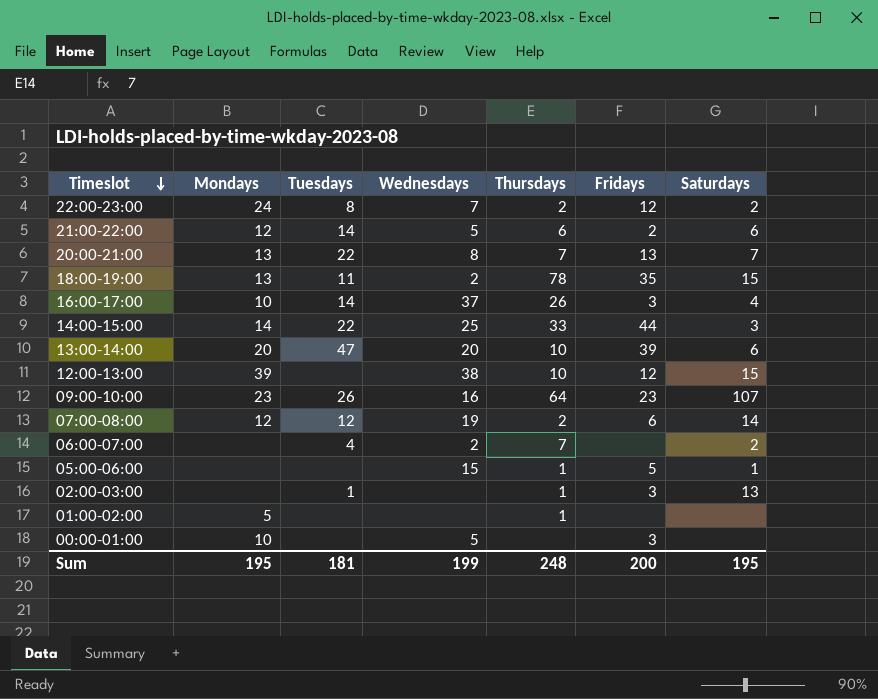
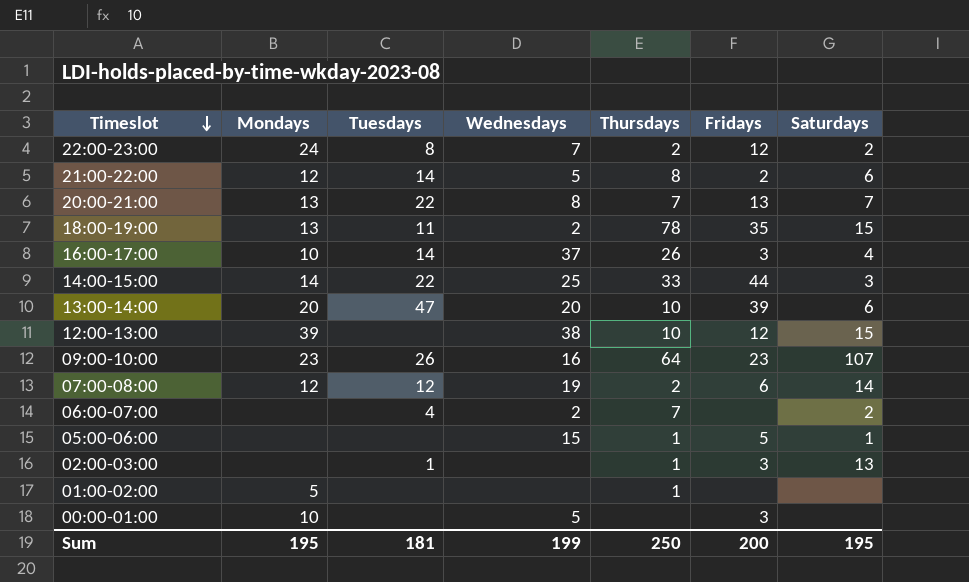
21:00-22:00 | Thursdays: 6 -> 8
Sum | Thursdays: 248 -> 250

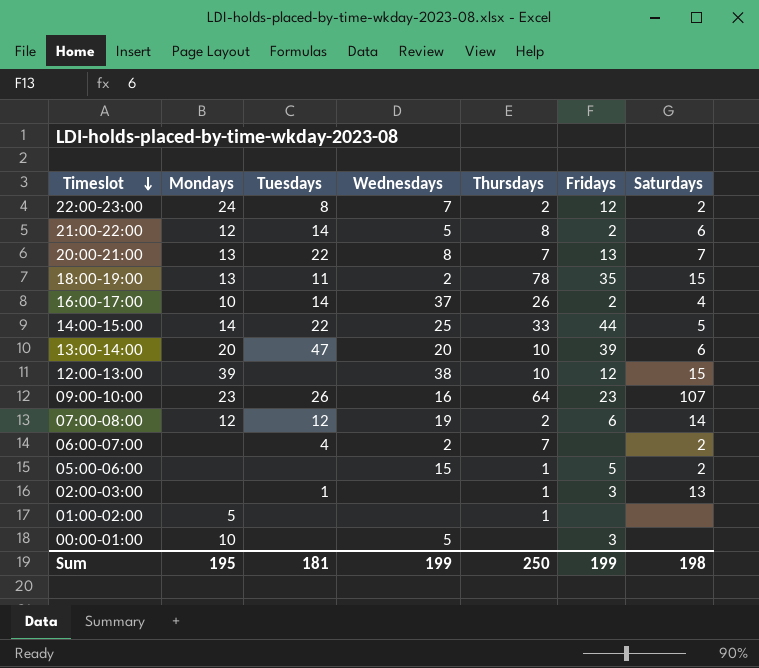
16:00-17:00 | Fridays: 3 -> 2
14:00-15:00 | Saturdays: 3 -> 5
05:00-06:00 | Saturdays: 1 -> 2
Sum | Fridays: 200 -> 199
Sum | Saturdays: 195 -> 198

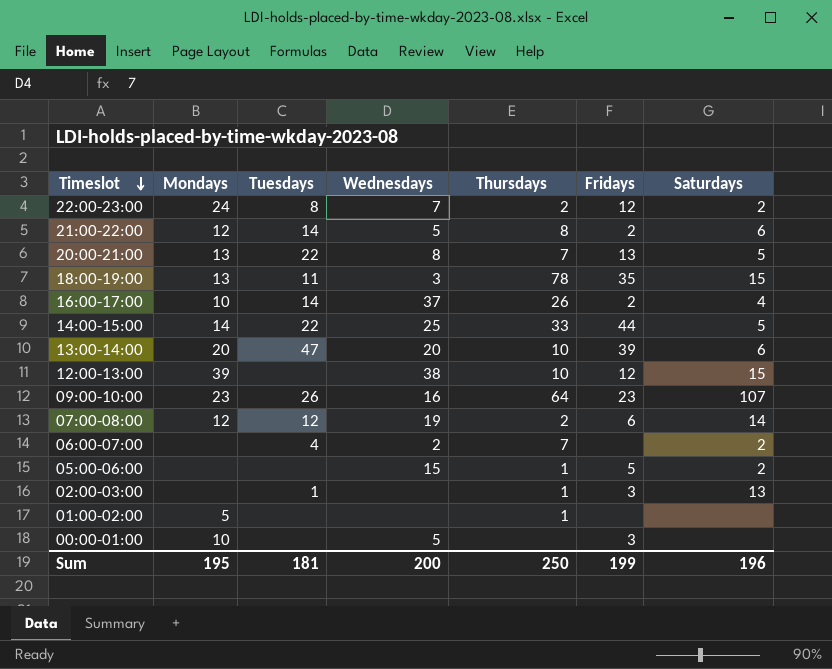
20:00-21:00 | Saturdays: 7 -> 5
18:00-19:00 | Wednesdays: 2 -> 3
Sum | Wednesdays: 199 -> 200
Sum | Saturdays: 198 -> 196

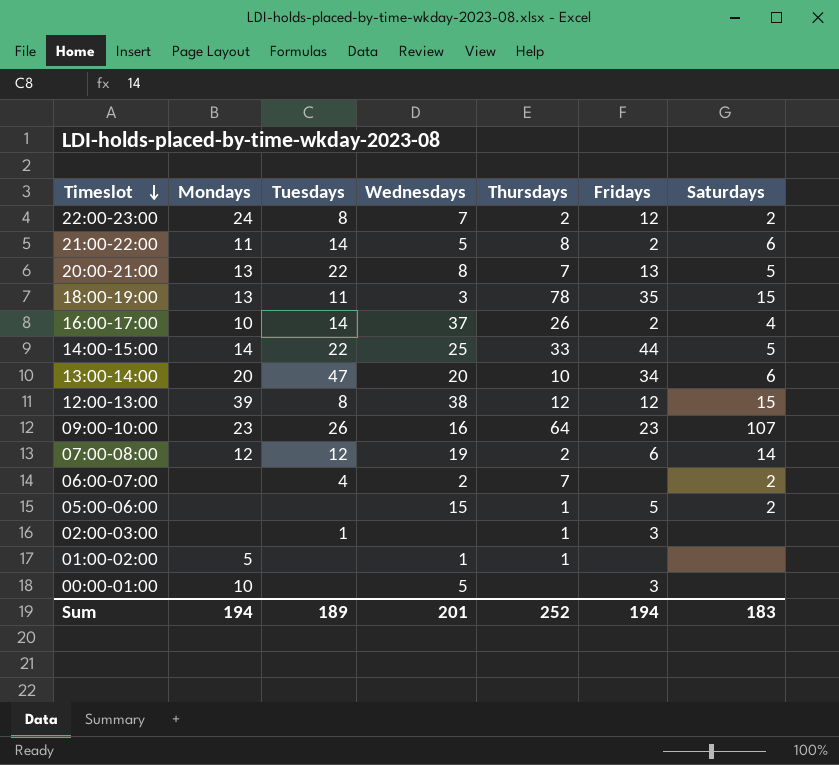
21:00-22:00 | Mondays: 12 -> 11
13:00-14:00 | Fridays: 39 -> 34
12:00-13:00 | Tuesdays: none -> 8
12:00-13:00 | Thursdays: 10 -> 12
02:00-03:00 | Saturdays: 13 -> none
01:00-02:00 | Wednesdays: none -> 1
Sum | Mondays: 195 -> 194
Sum | Tuesdays: 181 -> 189
Sum | Wednesdays: 200 -> 201
Sum | Thursdays: 250 -> 252
Sum | Fridays: 199 -> 194
Sum | Saturdays: 196 -> 183

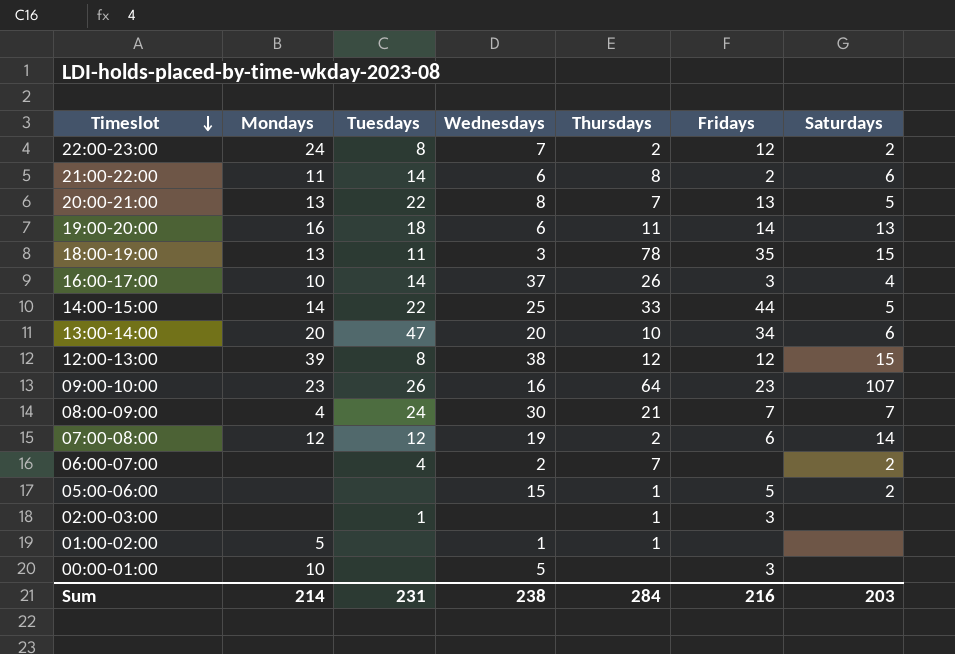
21:00-22:00 | Wednesdays: 5 -> 6
row 19:00-20:00: none -> 16 | 18 | 6 | 11 | 14 | 13
16:00-17:00 | Fridays: 2 -> 3
row 08:00-09:00: none -> 4 | 24 | 30 | 21 | 7 | 7
Sum | Mondays: 194 -> 214
Sum | Tuesdays: 189 -> 231
Sum | Wednesdays: 201 -> 238
Sum | Thursdays: 252 -> 284
Sum | Fridays: 194 -> 216
Sum | Saturdays: 183 -> 203

